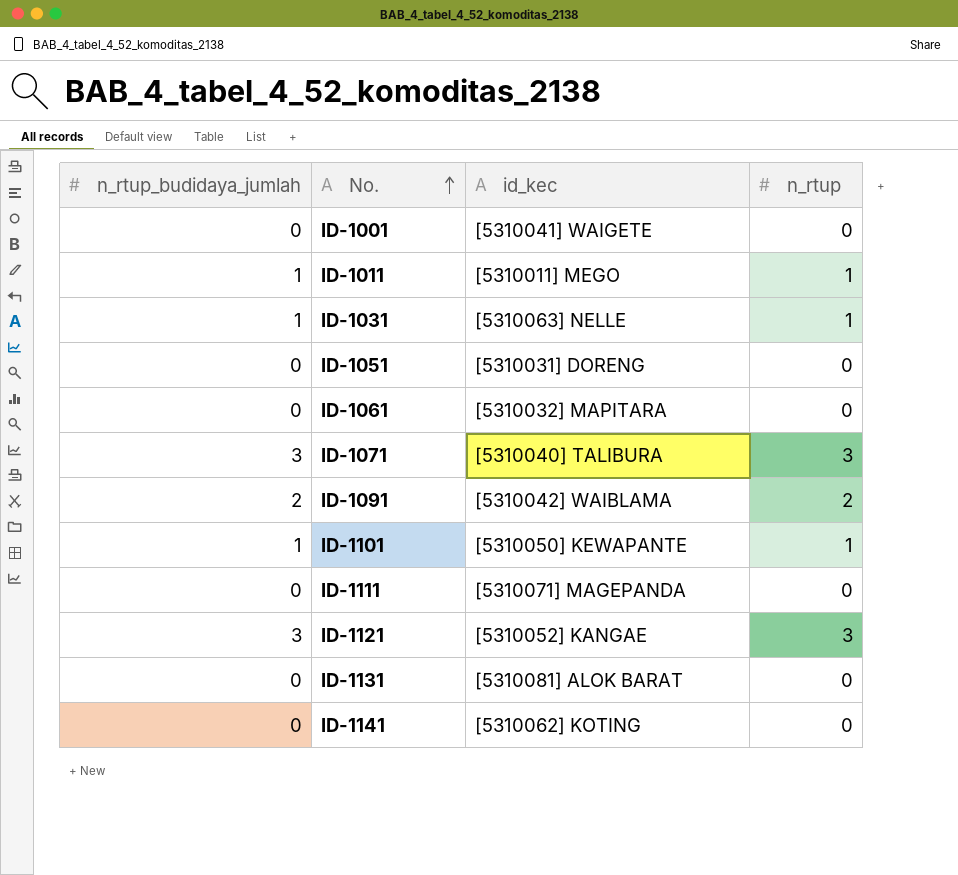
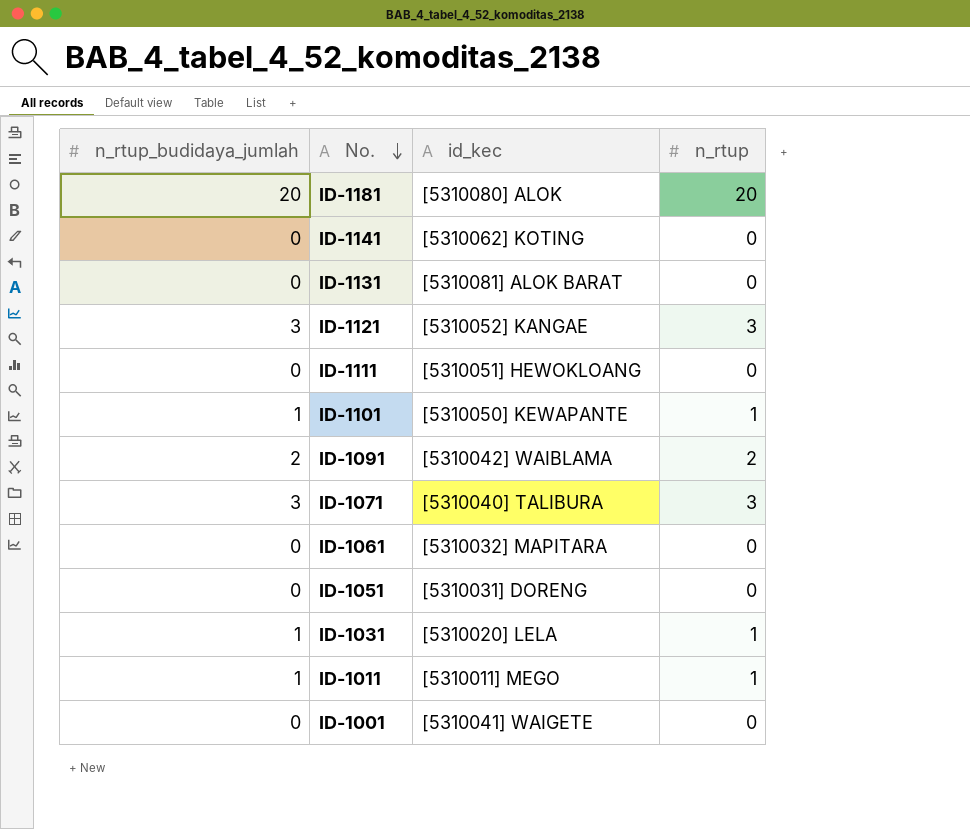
row order: No. ascending -> No. descending
row ID-1181: none -> 20 | [5310080] ALOK | 20
ID-1111 | id_kec: [5310071] MAGEPANDA -> [5310051] HEWOKLOANG
ID-1031 | id_kec: [5310063] NELLE -> [5310020] LELA

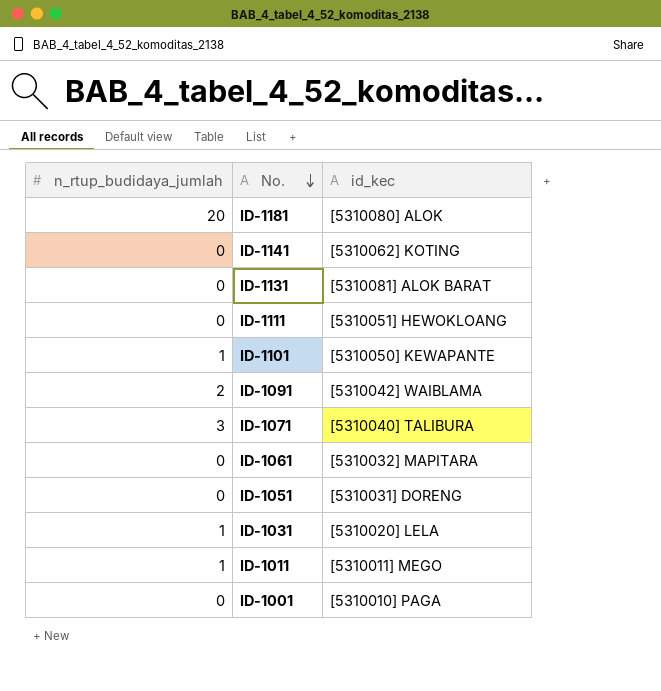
column n_rtup | position: 4 -> none
row ID-1121: 3 | [5310052] KANGAE | 3 -> none
ID-1001 | id_kec: [5310041] WAIGETE -> [5310010] PAGA

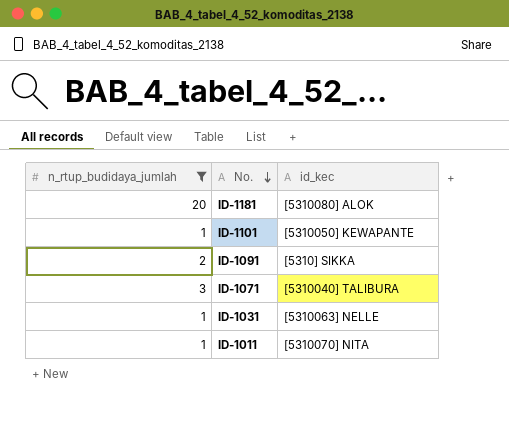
filter: none -> n_rtup_budidaya_jumlah != 0
ID-1091 | id_kec: [5310042] WAIBLAMA -> [5310] SIKKA
ID-1031 | id_kec: [5310020] LELA -> [5310063] NELLE
ID-1011 | id_kec: [5310011] MEGO -> [5310070] NITA

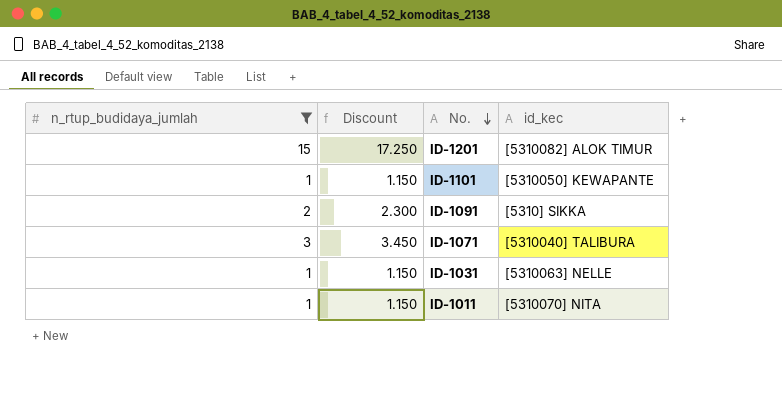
column Discount | formula: none -> [n_rtup_budidaya_jumlah] * 1.15
row ID-1181: 20 | [5310080] ALOK -> none
row ID-1201: none -> 15 | 17.250 | [5310082] ALOK TIMUR

